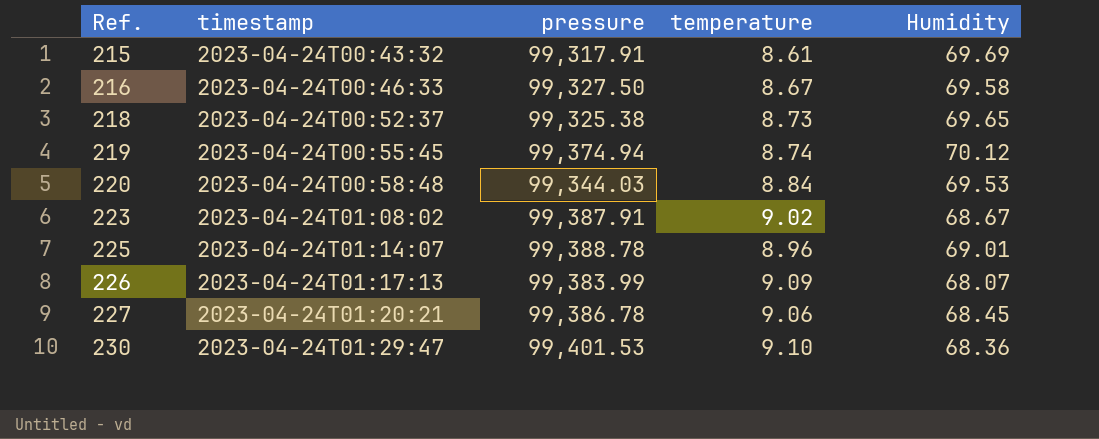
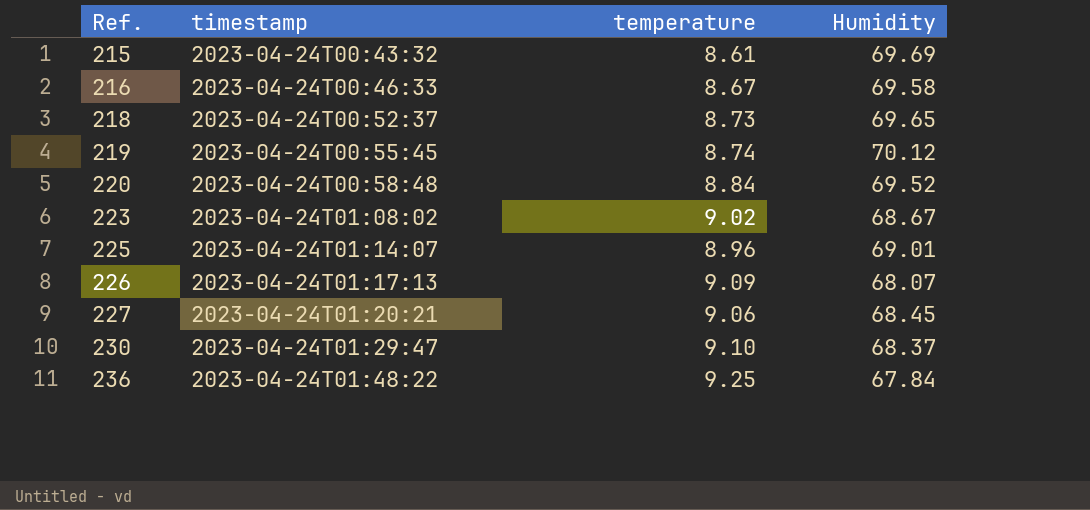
column pressure | position: 3 -> none
220 | Humidity: 69.53 -> 69.52
230 | Humidity: 68.36 -> 68.37
row 236: none -> 2023-04-24T01:48:22 | 9.25 | 67.84

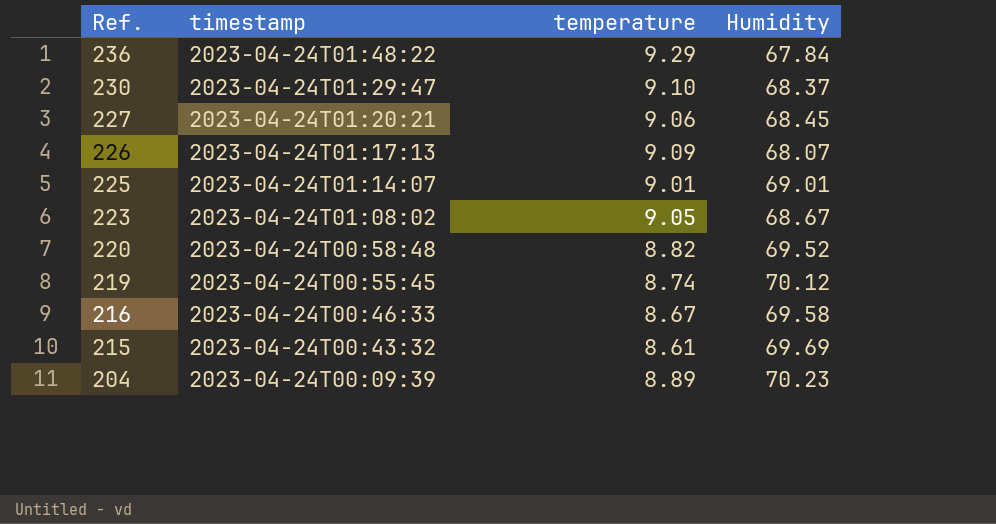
row order: Ref. ascending -> Ref. descending
row 218: 2023-04-24T00:52:37 | 8.73 | 69.65 -> none
236 | temperature: 9.25 -> 9.29
225 | temperature: 8.96 -> 9.01
223 | temperature: 9.02 -> 9.05
220 | temperature: 8.84 -> 8.82
row 204: none -> 2023-04-24T00:09:39 | 8.89 | 70.23

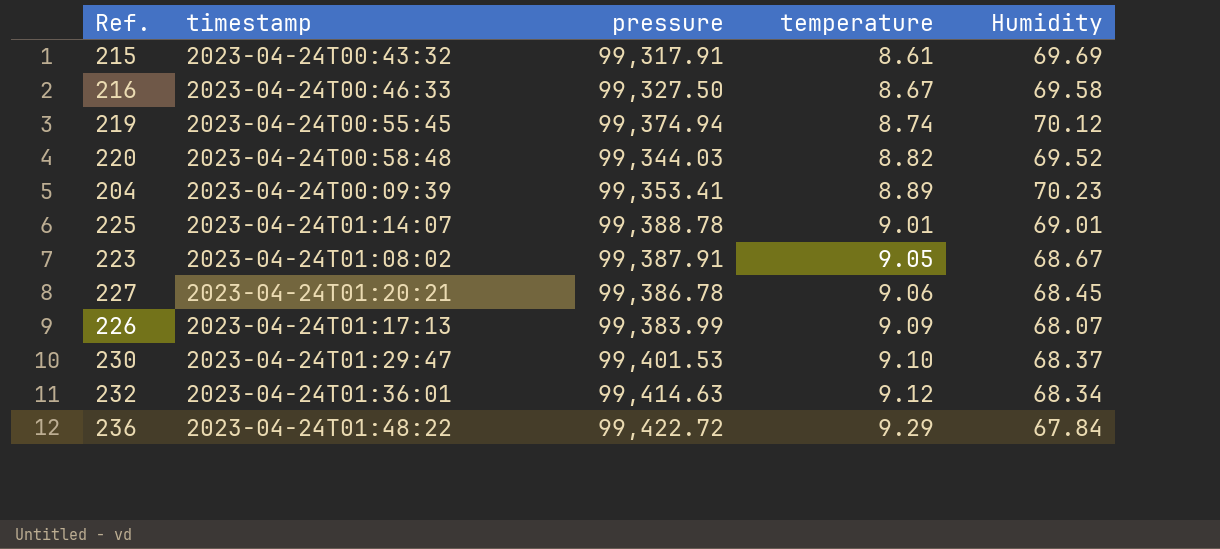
row order: Ref. descending -> temperature ascending
column pressure | position: none -> 3
row 232: none -> 2023-04-24T01:36:01 | 99,414.63 | 9.12 | 68.34

